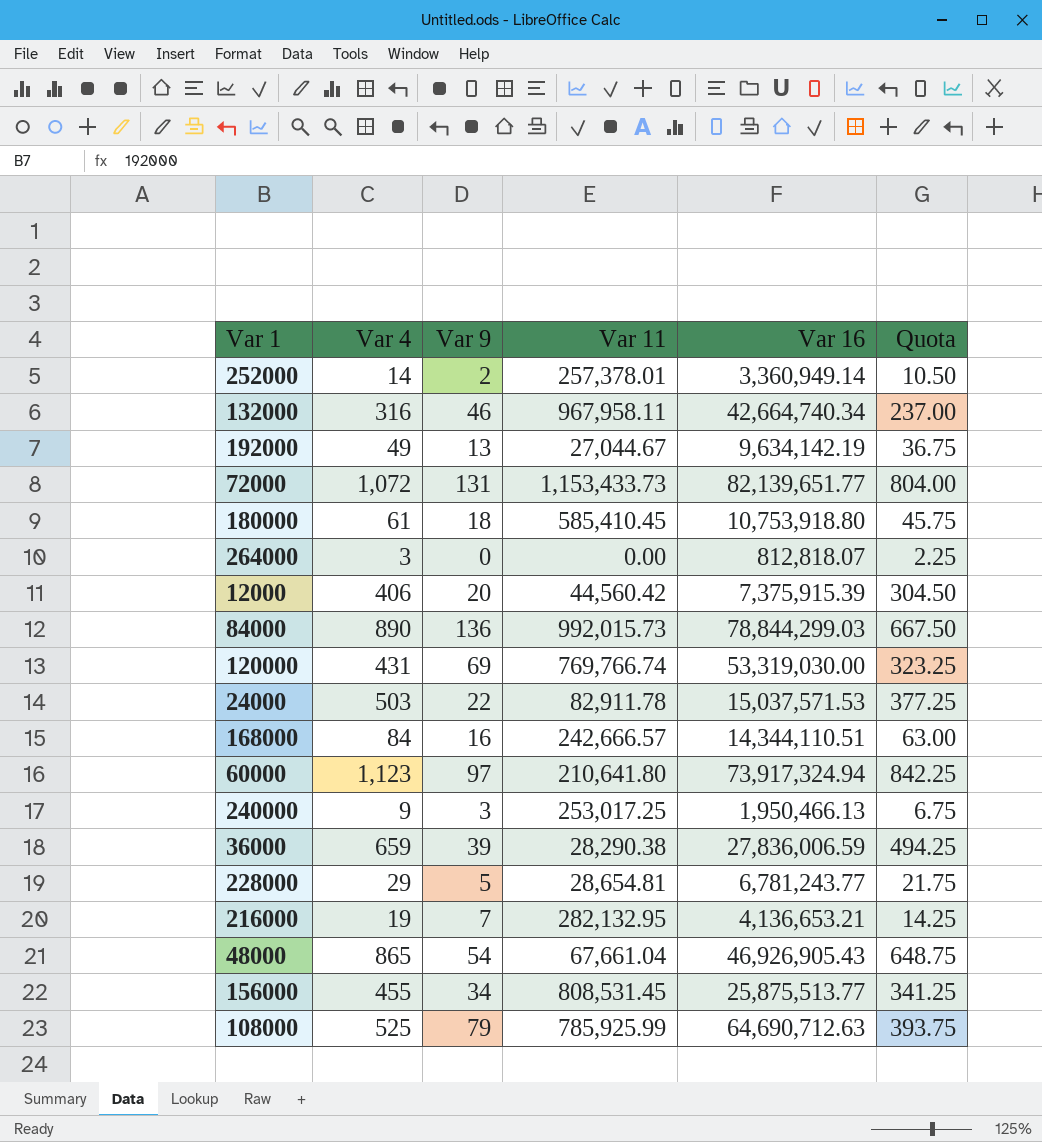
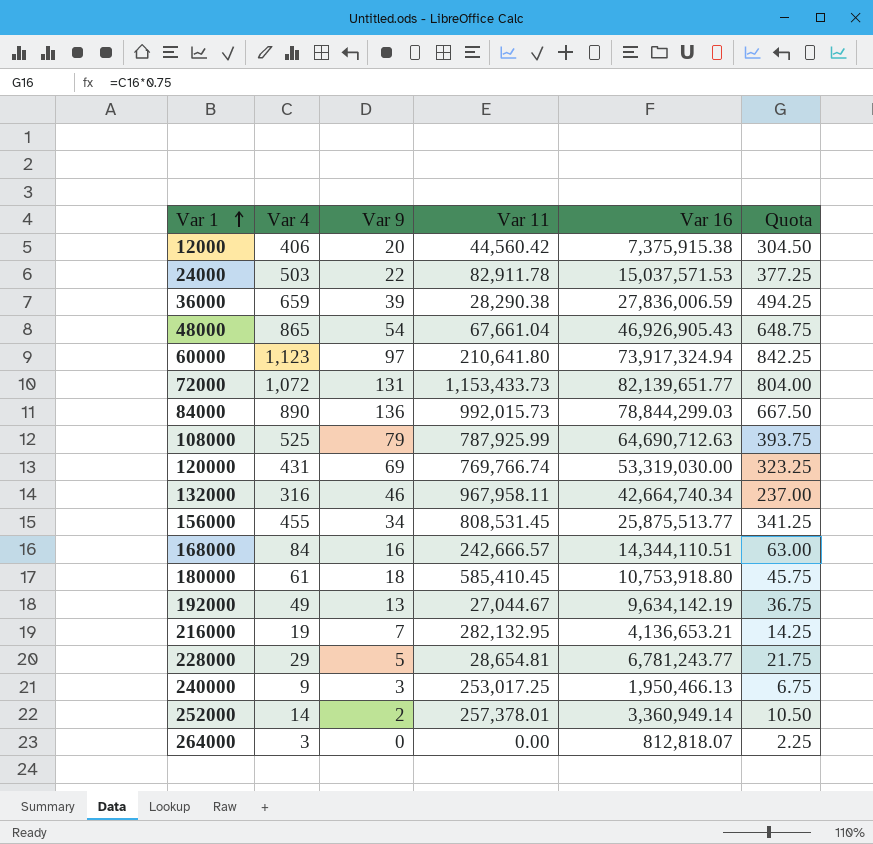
row order: none -> Var 1 ascending
12000 | Var 16: 7,375,915.39 -> 7,375,915.38
108000 | Var 11: 785,925.99 -> 787,925.99

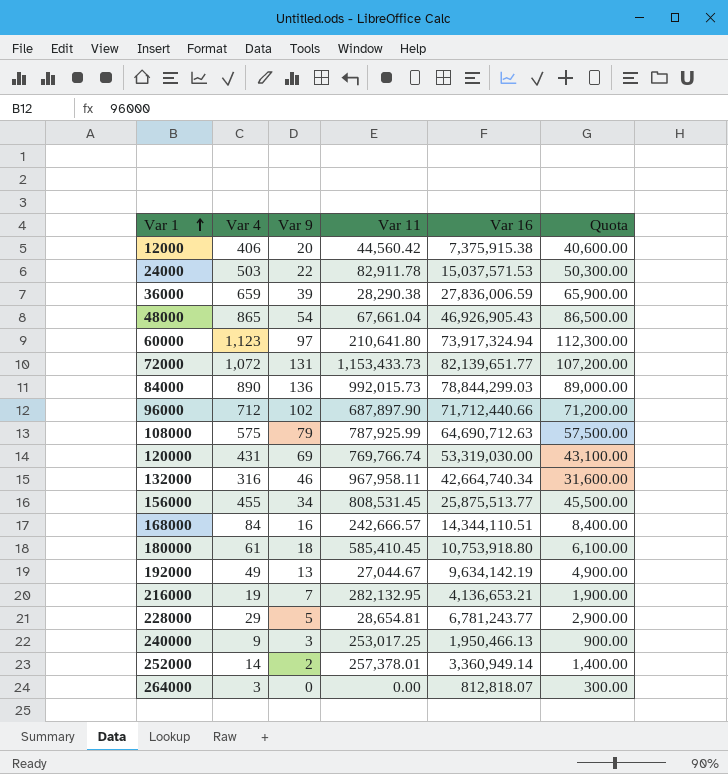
column Quota | formula: [Var 4] * 0.75 -> [Var 4] * 100
row 96000: none -> 712 | 102 | 687,897.90 | 71,712,440.66 | 71,200.00
108000 | Var 4: 525 -> 575

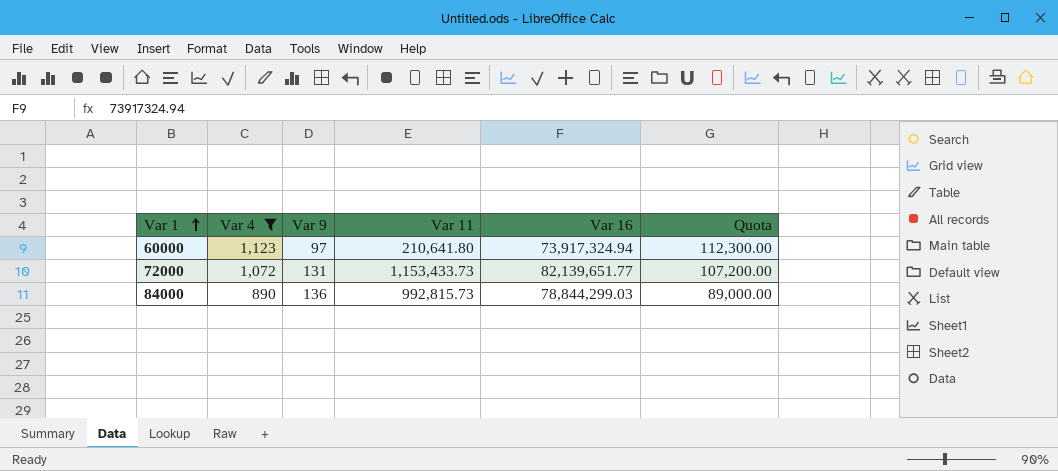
filter: none -> Var 4 >= 890
84000 | Var 11: 992,015.73 -> 992,815.73

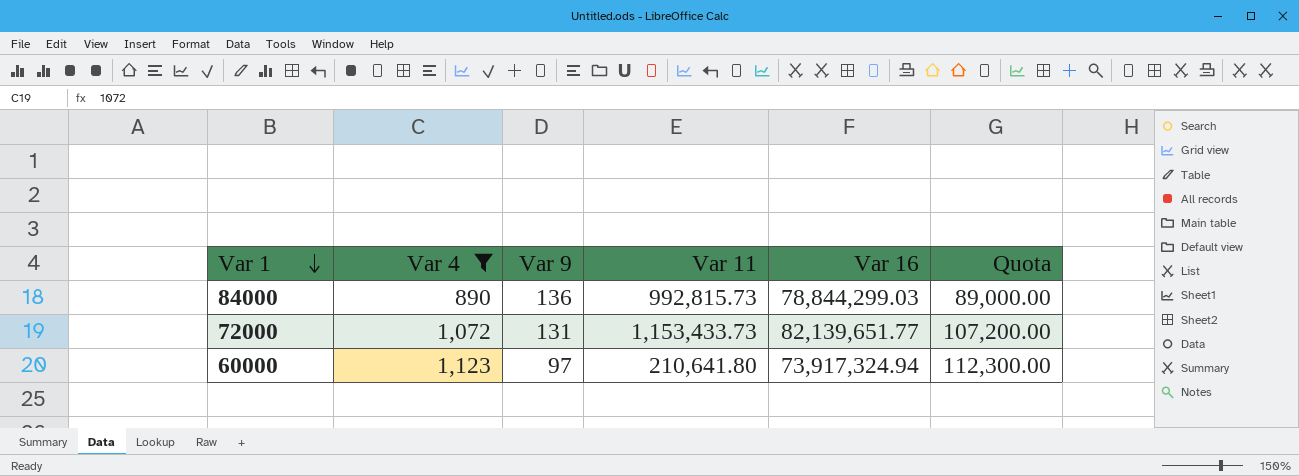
row order: Var 1 ascending -> Var 1 descending

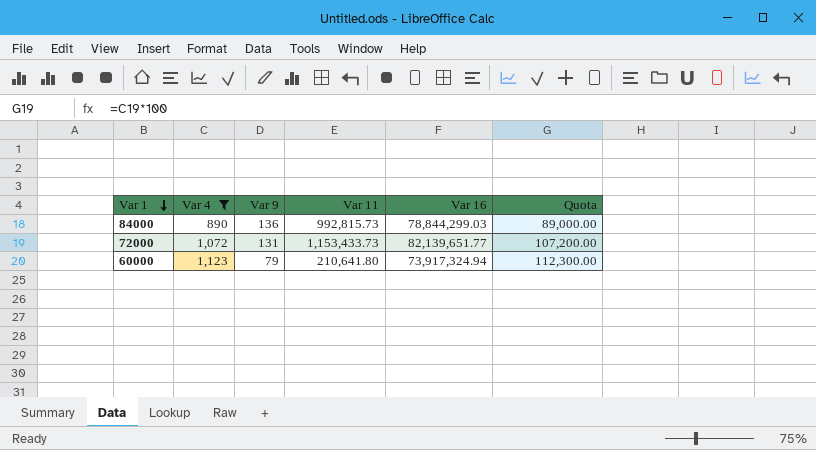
60000 | Var 9: 97 -> 79

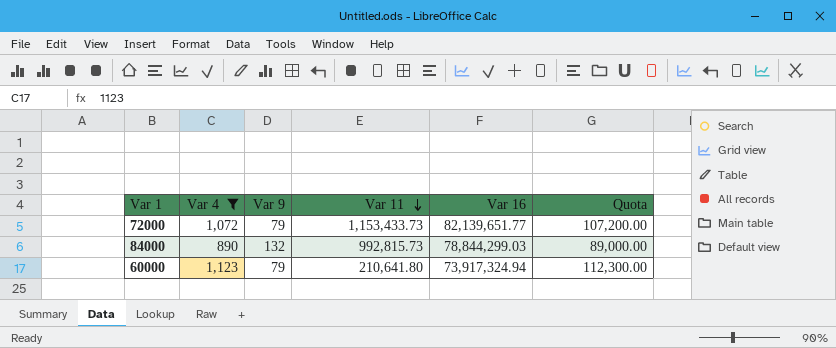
row order: Var 1 descending -> Var 11 descending
72000 | Var 9: 131 -> 79
84000 | Var 9: 136 -> 132

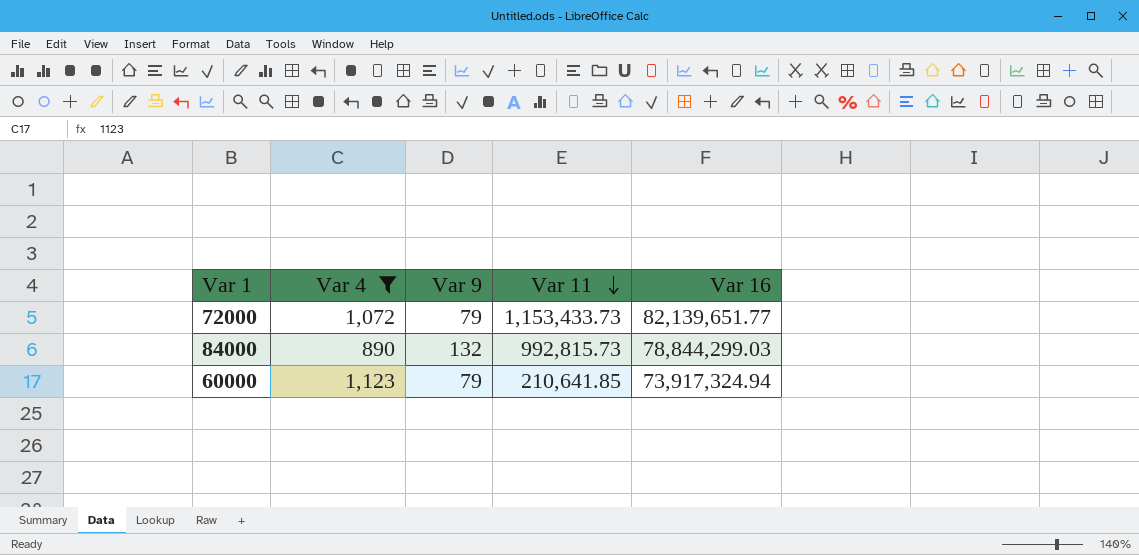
column Quota | formula: [Var 4] * 100 -> none
60000 | Var 11: 210,641.80 -> 210,641.85

